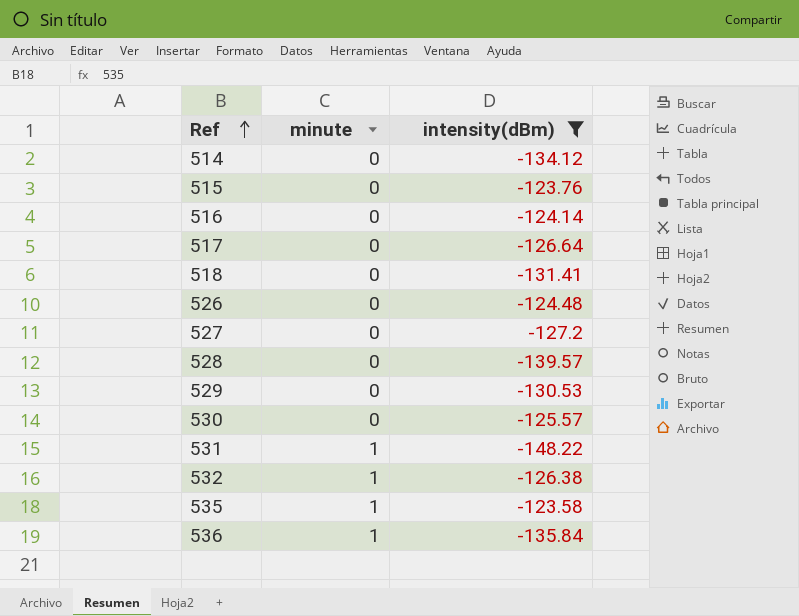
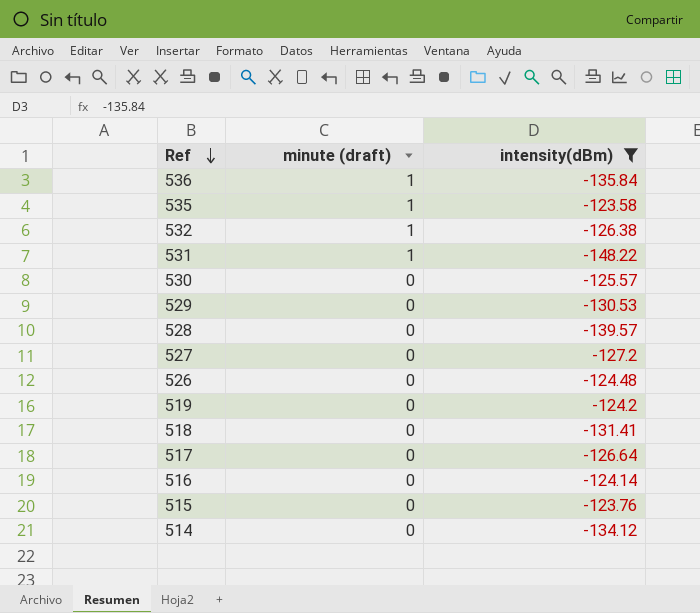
row order: Ref ascending -> Ref descending
column name: minute -> minute (draft)
row 519: none -> 0 | -124.2

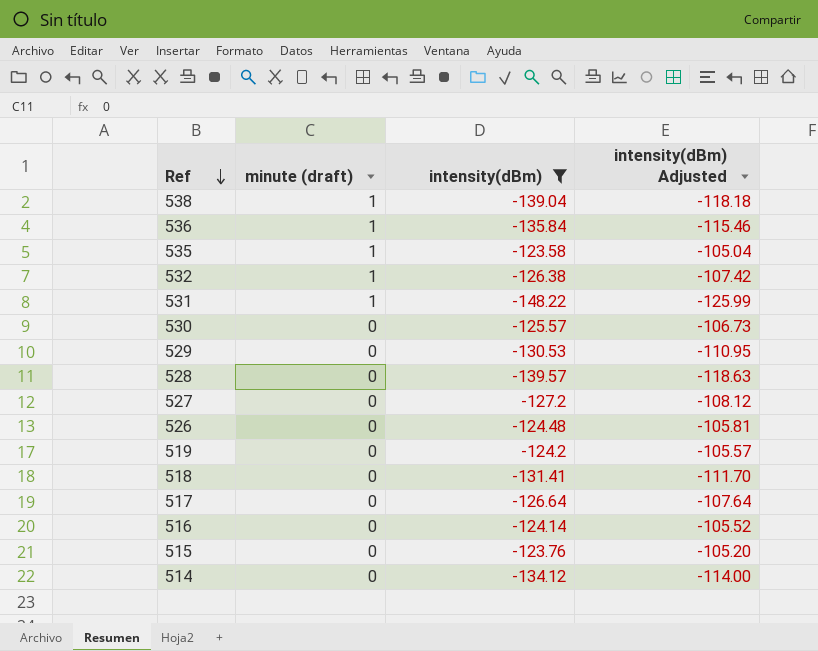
column intensity(dBm) Adjusted | formula: none -> [intensity(dBm)] * 0.85
row 538: none -> 1 | -139.04 | -118.18

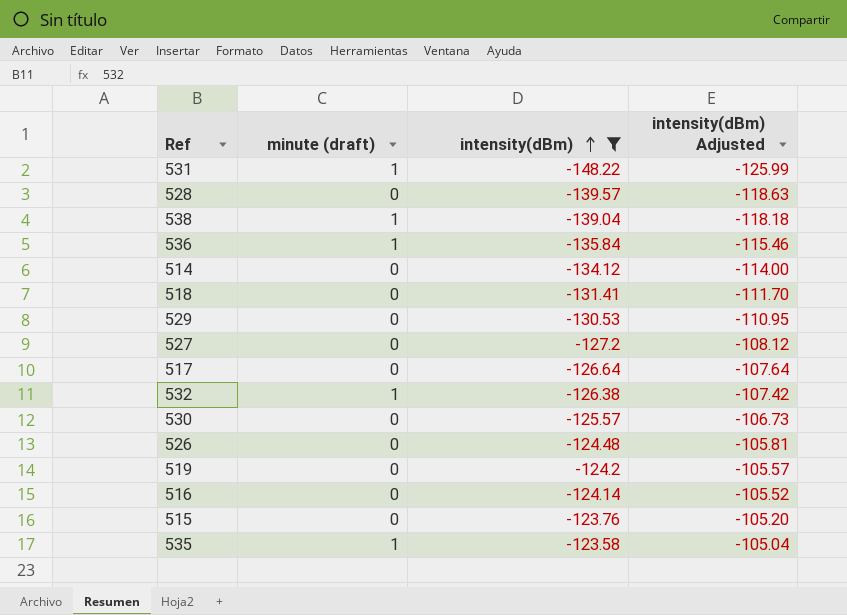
row order: Ref descending -> intensity(dBm) ascending

